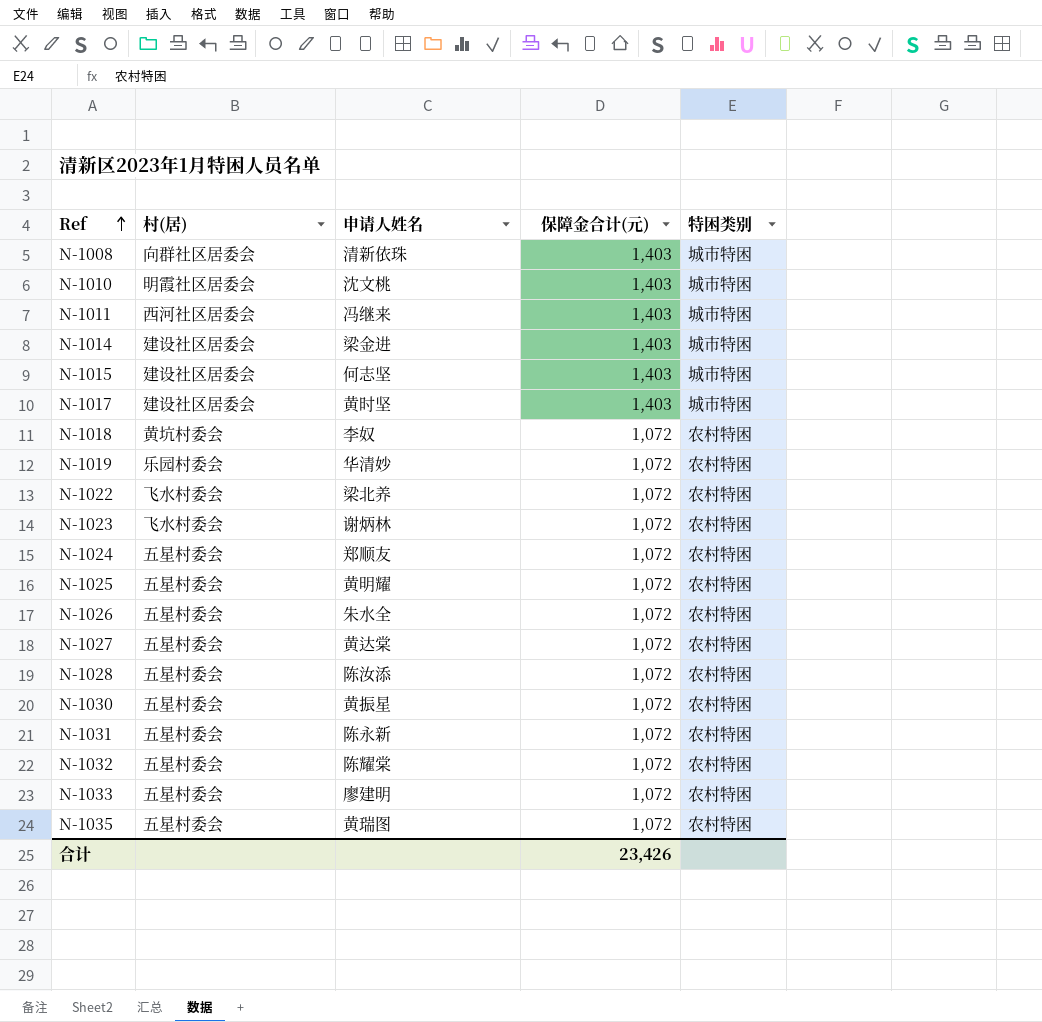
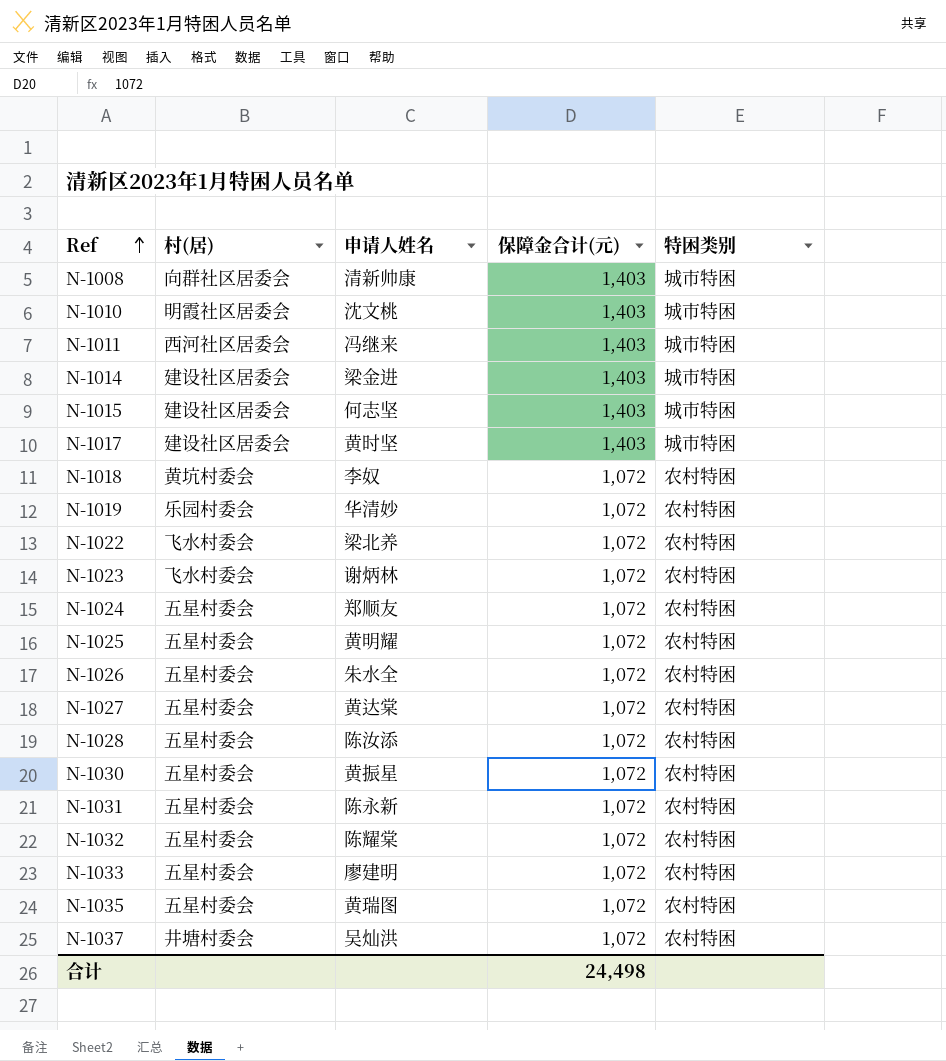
N-1008 | 申请人姓名: 清新依珠 -> 清新帅康
row N-1037: none -> 井塘村委会 | 吴灿洪 | 1,072 | 农村特困
合计 | 保障金合计(元): 23,426 -> 24,498

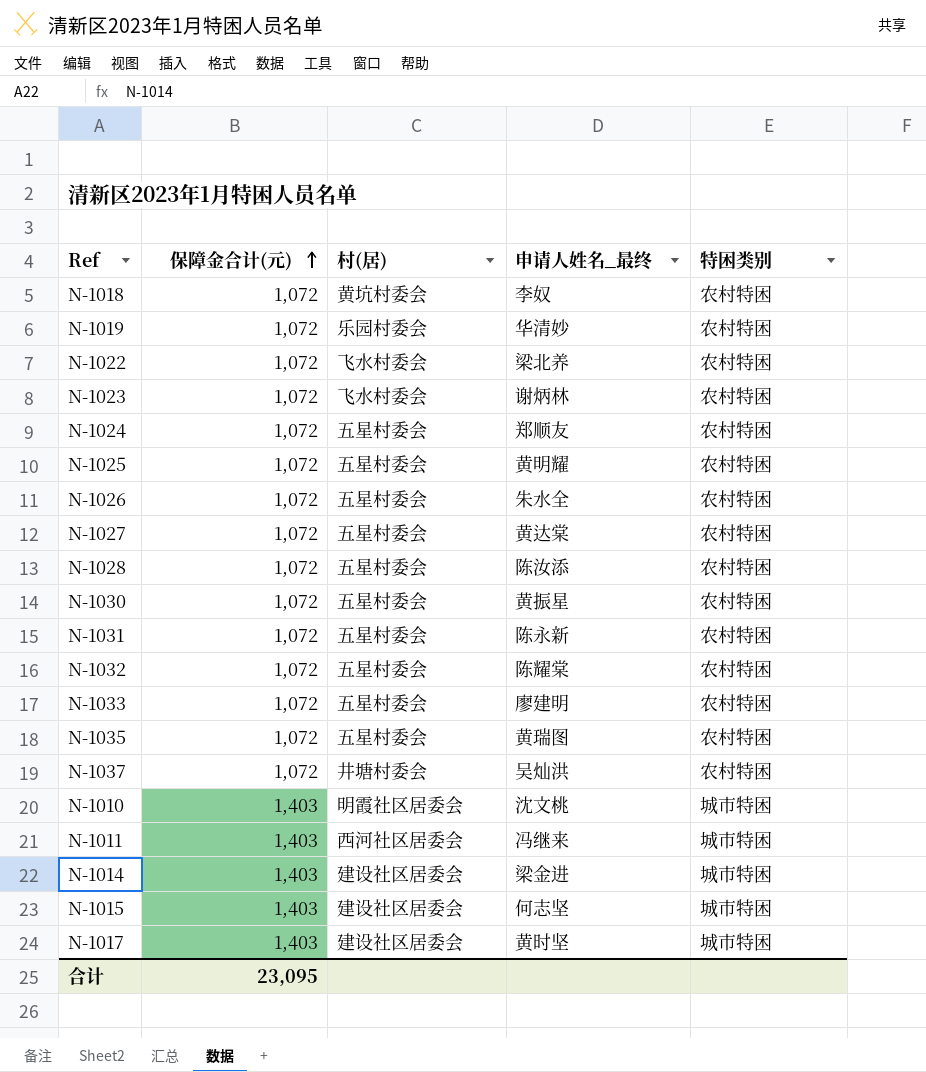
row order: Ref ascending -> 保障金合计(元) ascending
column 保障金合计(元) | position: 4 -> 2
column name: 申请人姓名 -> 申请人姓名_最终
row N-1008: 向群社区居委会 | 清新帅康 | 1,403 | 城市特困 -> none
合计 | 保障金合计(元): 24,498 -> 23,095

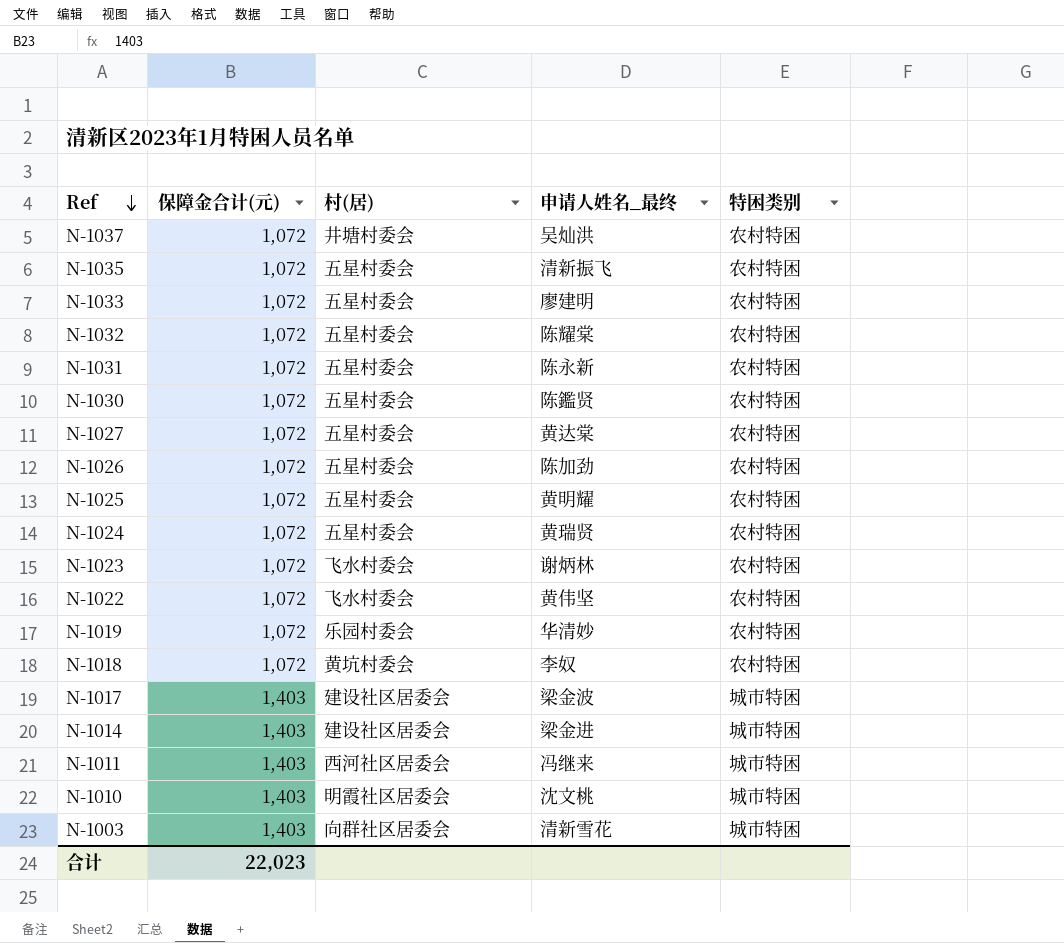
row order: 保障金合计(元) ascending -> Ref descending
row N-1028: 1,072 | 五星村委会 | 陈汝添 | 农村特困 -> none
row N-1015: 1,403 | 建设社区居委会 | 何志坚 | 城市特困 -> none
N-1035 | 申请人姓名_最终: 黄瑞图 -> 清新振飞
N-1030 | 申请人姓名_最终: 黄振星 -> 陈鑑贤
N-1026 | 申请人姓名_最终: 朱水全 -> 陈加劲
N-1024 | 申请人姓名_最终: 郑顺友 -> 黄瑞贤
N-1022 | 申请人姓名_最终: 梁北养 -> 黄伟坚
N-1017 | 申请人姓名_最终: 黄时坚 -> 梁金波
row N-1003: none -> 1,403 | 向群社区居委会 | 清新雪花 | 城市特困
合计 | 保障金合计(元): 23,095 -> 22,023

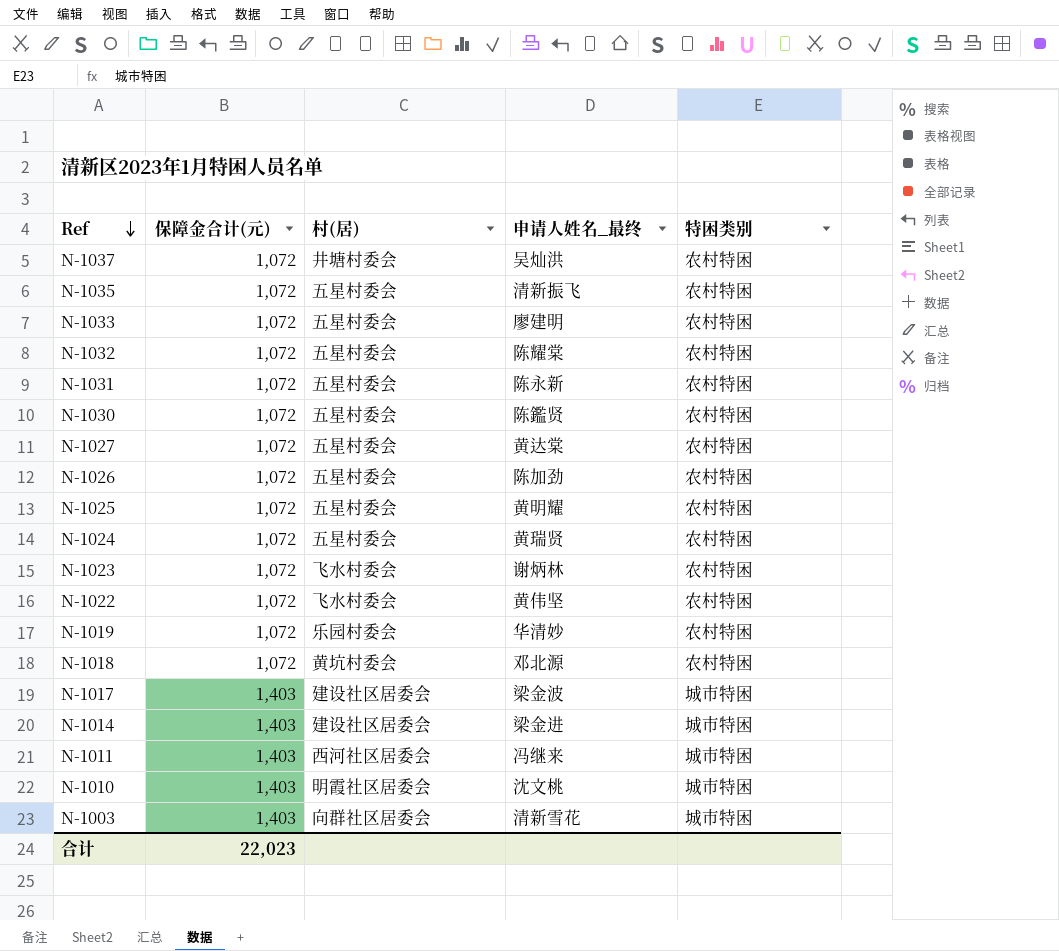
N-1018 | 申请人姓名_最终: 李奴 -> 邓北源

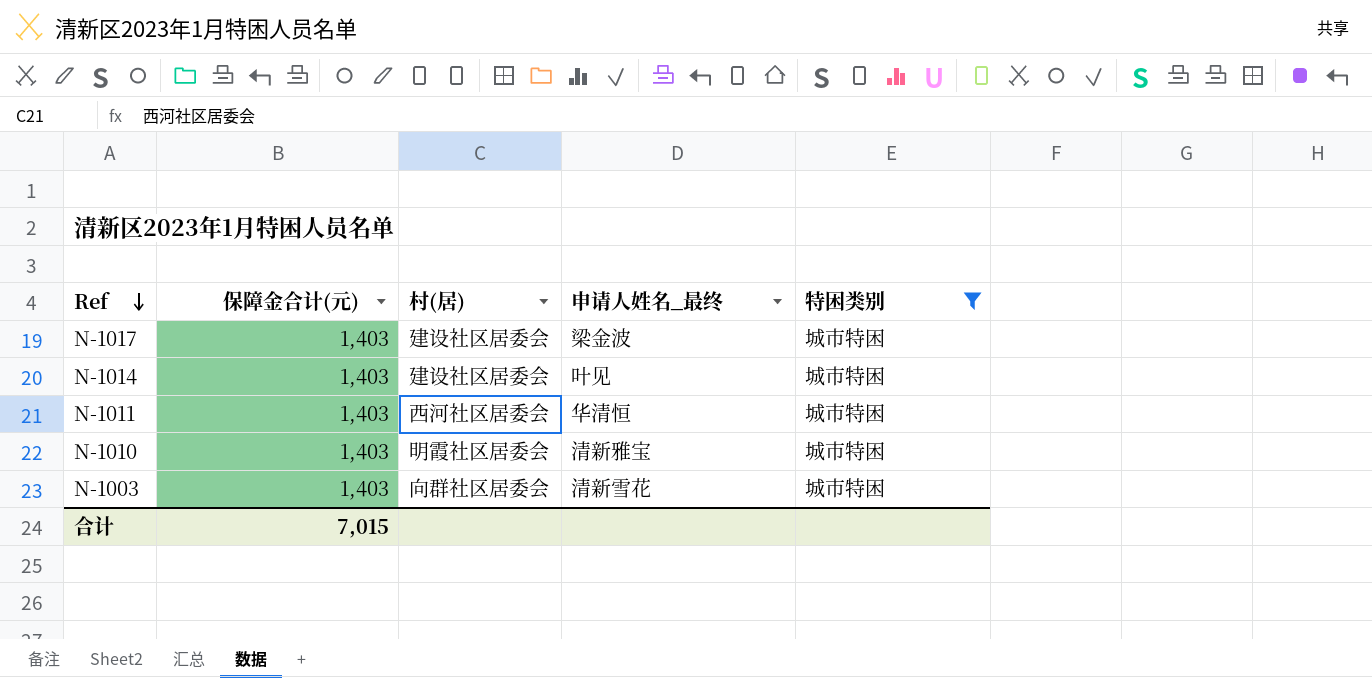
filter: none -> 特困类别 = 城市特困
N-1014 | 申请人姓名_最终: 梁金进 -> 叶见
N-1011 | 申请人姓名_最终: 冯继来 -> 华清恒
N-1010 | 申请人姓名_最终: 沈文桃 -> 清新雅宝
合计 | 保障金合计(元): 22,023 -> 7,015

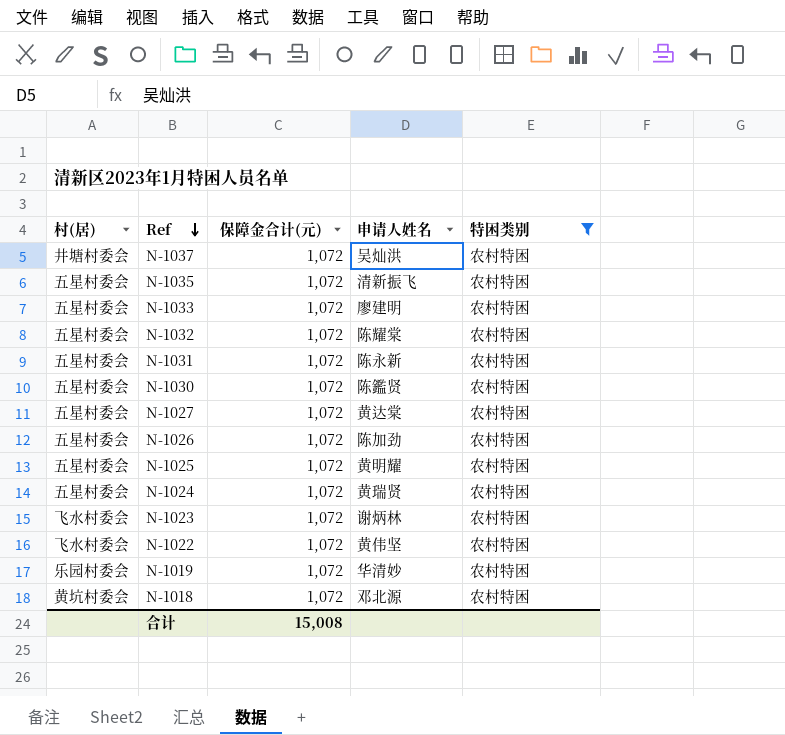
filter: 特困类别 = 城市特困 -> 特困类别 = 农村特困
column 村(居) | position: 3 -> 1
column name: 申请人姓名_最终 -> 申请人姓名
合计 | 保障金合计(元): 7,015 -> 15,008

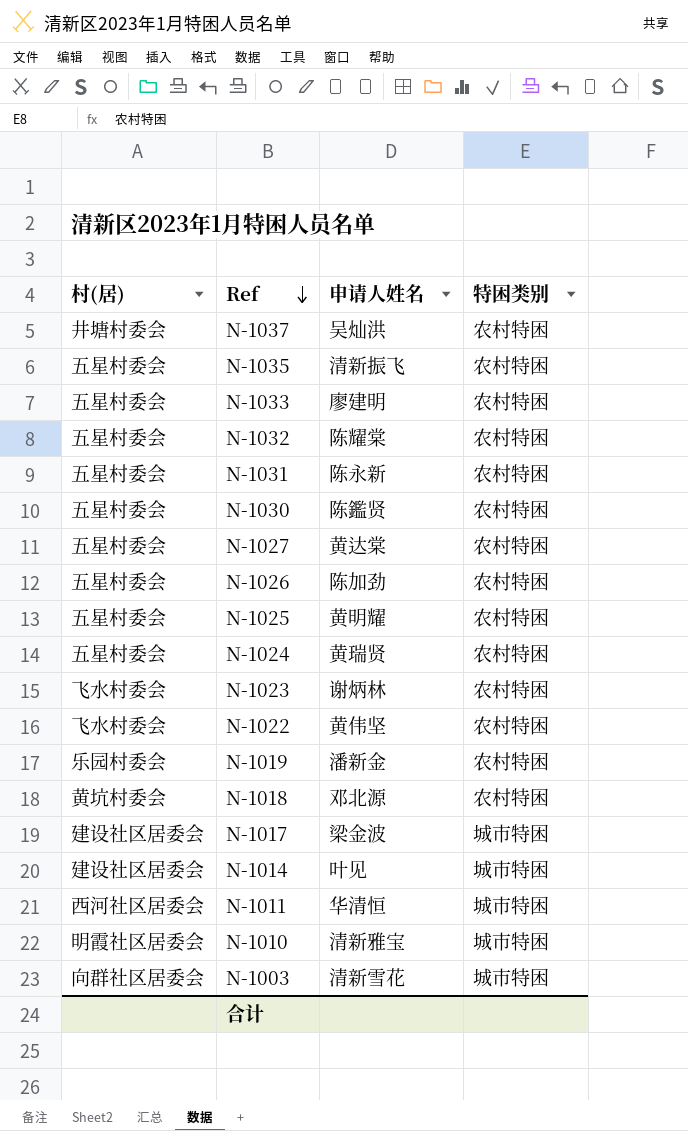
filter: 特困类别 = 农村特困 -> none
column 保障金合计(元) | position: 3 -> none
N-1019 | 申请人姓名: 华清妙 -> 潘新金

